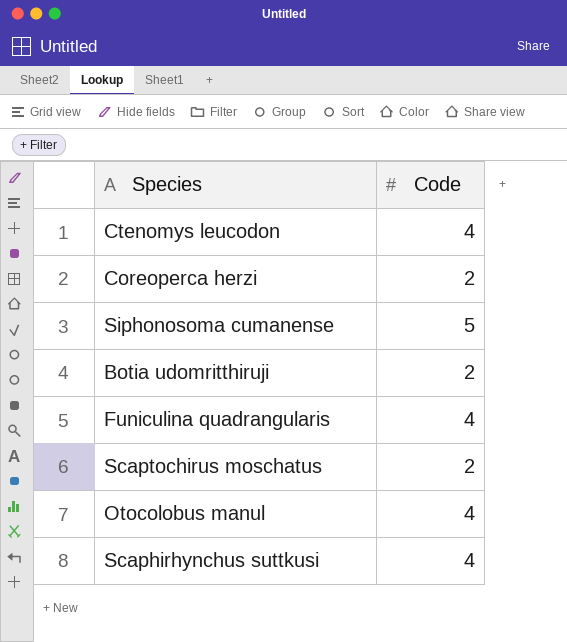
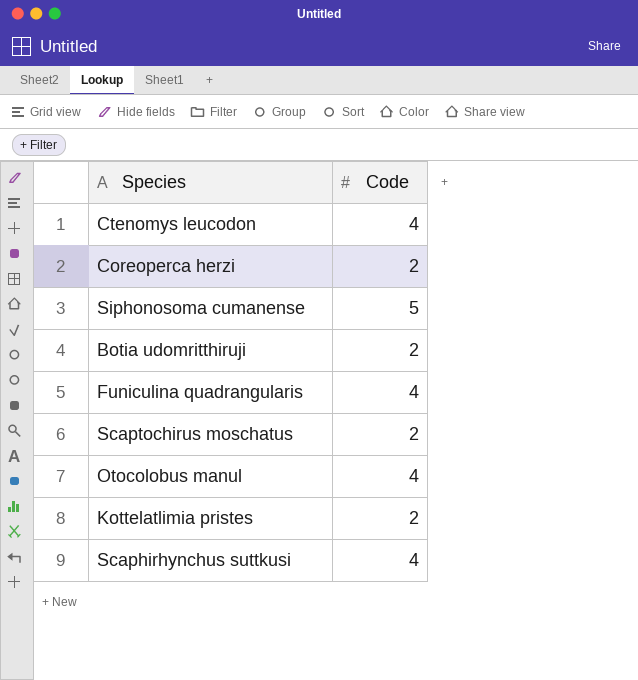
row Kottelatlimia pristes: none -> 2

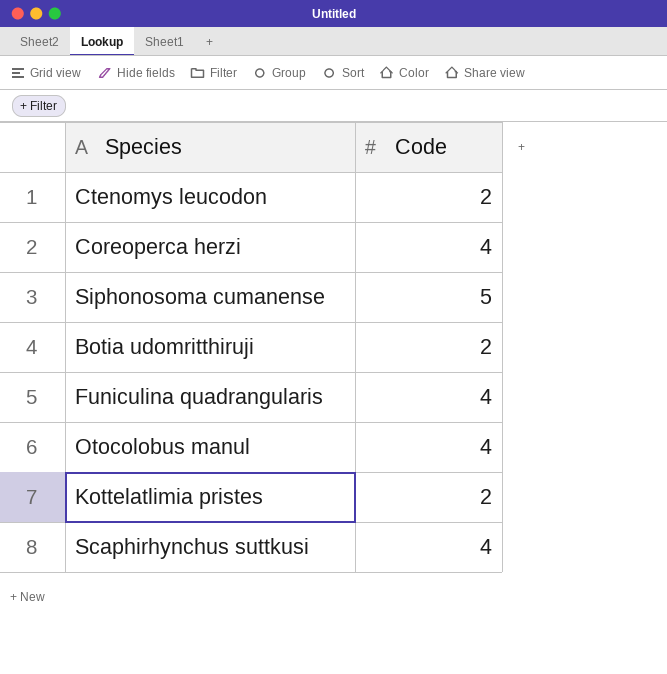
row Scaptochirus moschatus: 2 -> none
Ctenomys leucodon | Code: 4 -> 2
Coreoperca herzi | Code: 2 -> 4

